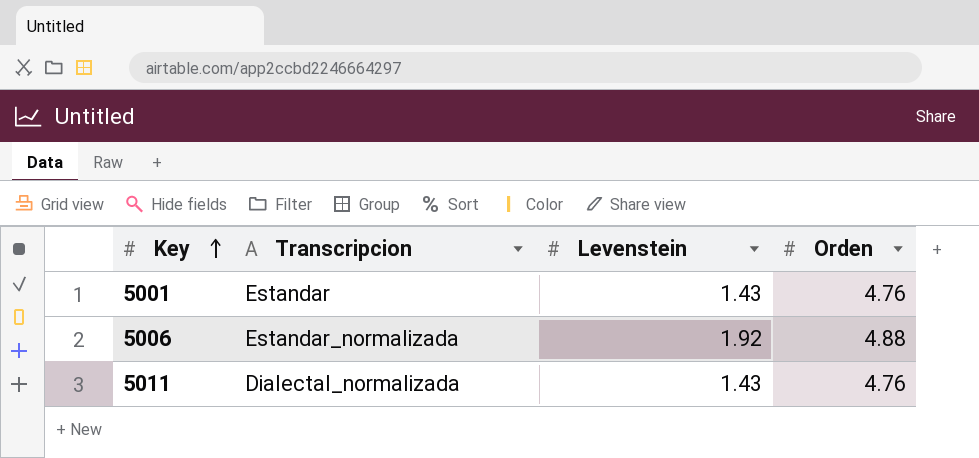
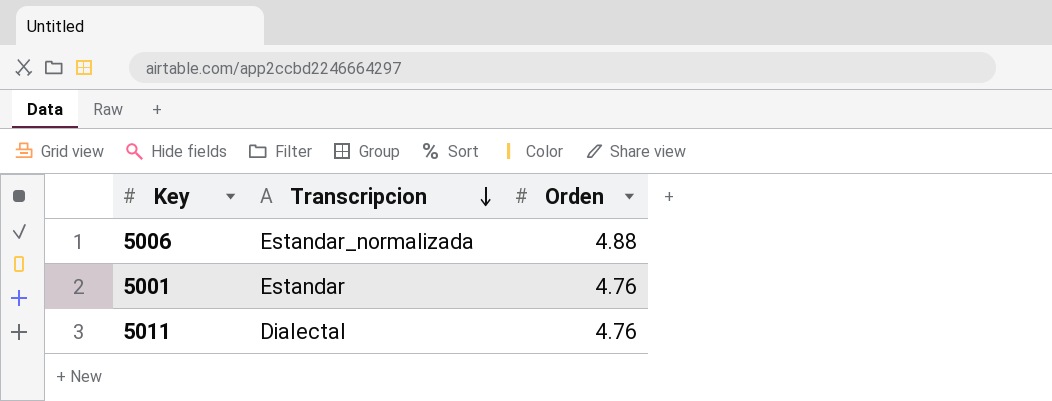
row order: Key ascending -> Transcripcion descending
column Levenstein | position: 3 -> none
5011 | Transcripcion: Dialectal_normalizada -> Dialectal

